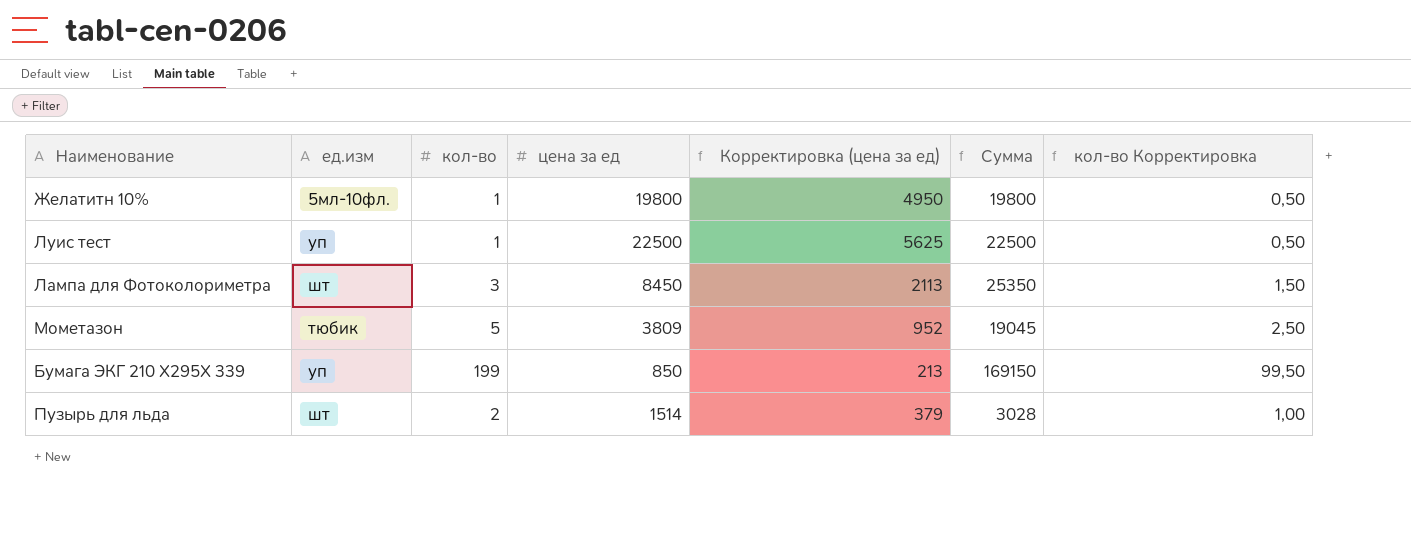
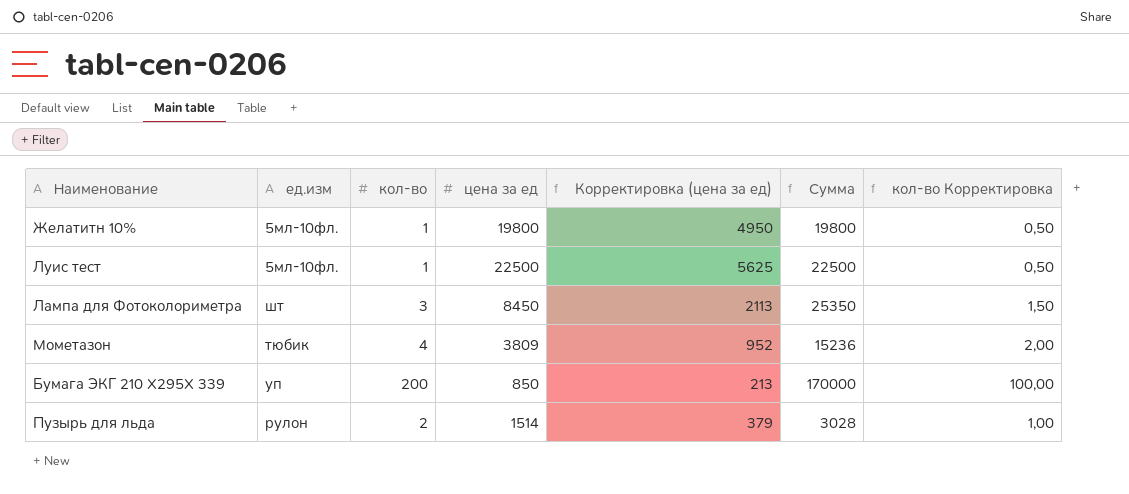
Луис тест | ед.изм: уп -> 5мл-10фл.
Мометазон | кол-во: 5 -> 4
Мометазон | Сумма: 19045 -> 15236
Мометазон | кол-во Корректировка: 2,50 -> 2,00
Бумага ЭКГ 210 Х295Х 339 | кол-во: 199 -> 200
Бумага ЭКГ 210 Х295Х 339 | Сумма: 169150 -> 170000
Бумага ЭКГ 210 Х295Х 339 | кол-во Корректировка: 99,50 -> 100,00
Пузырь для льда | ед.изм: шт -> рулон

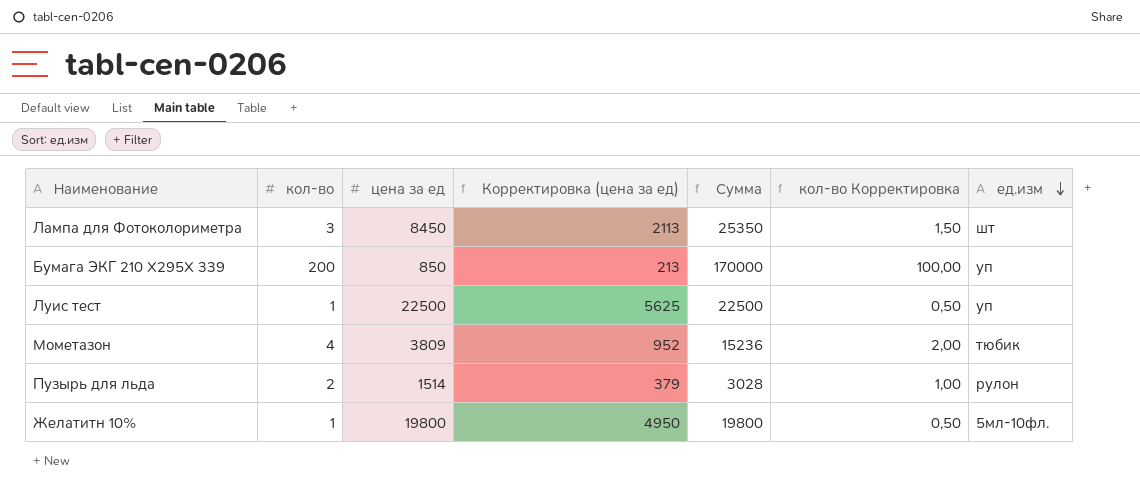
row order: none -> ед.изм descending
column ед.изм | position: 2 -> 7
Луис тест | ед.изм: 5мл-10фл. -> уп

